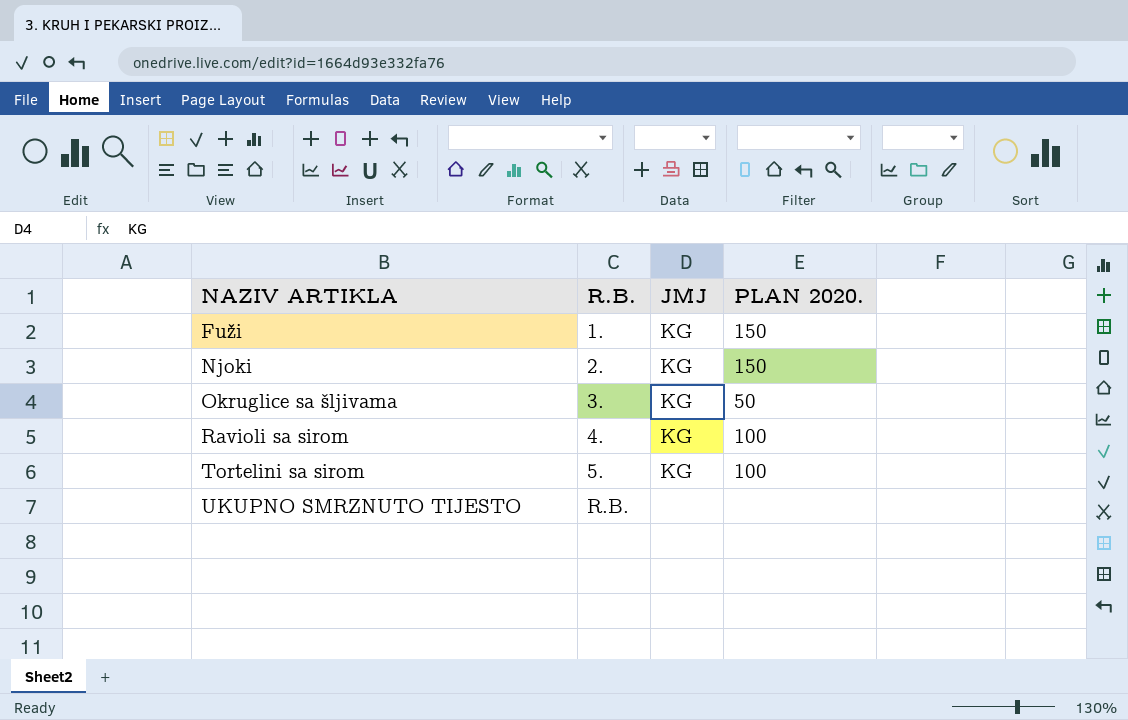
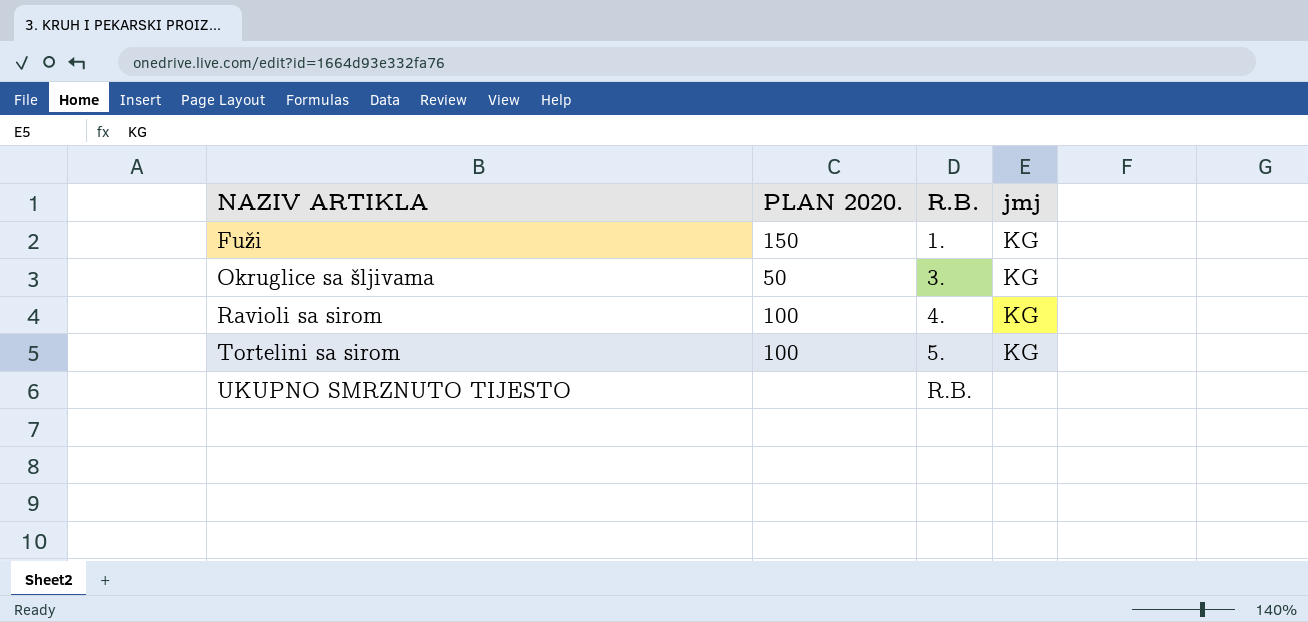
column PLAN 2020. | position: 4 -> 2
column name: JMJ -> jmj
row Njoki: 2. | KG | 150 -> none

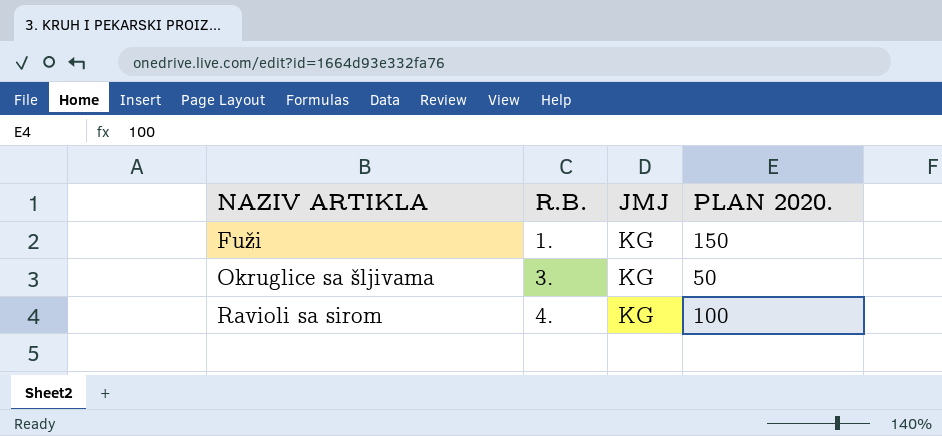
column name: jmj -> JMJ
column PLAN 2020. | position: 2 -> 4
row Tortelini sa sirom: 100 | 5. | KG -> none
row UKUPNO SMRZNUTO TIJESTO: none | R.B. | none -> none

